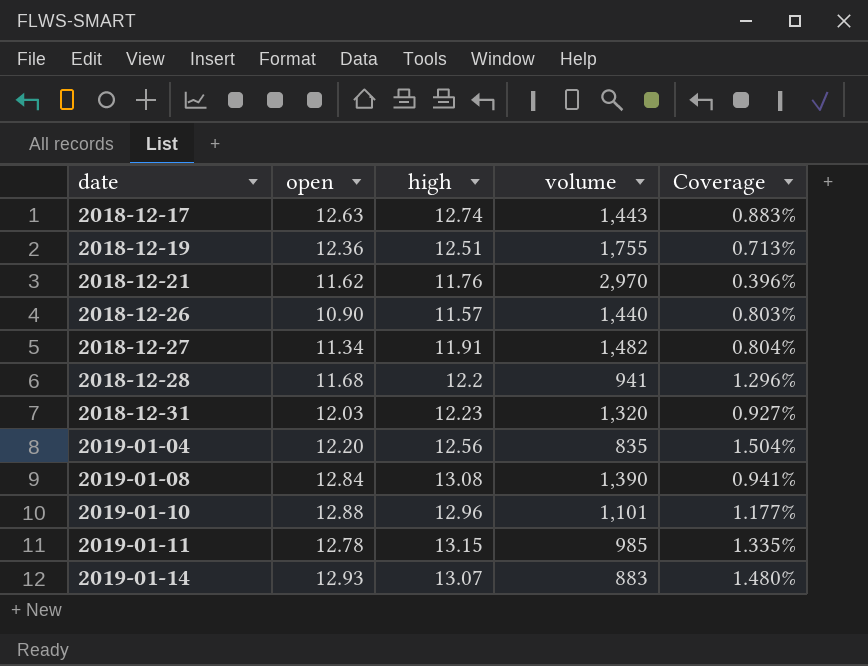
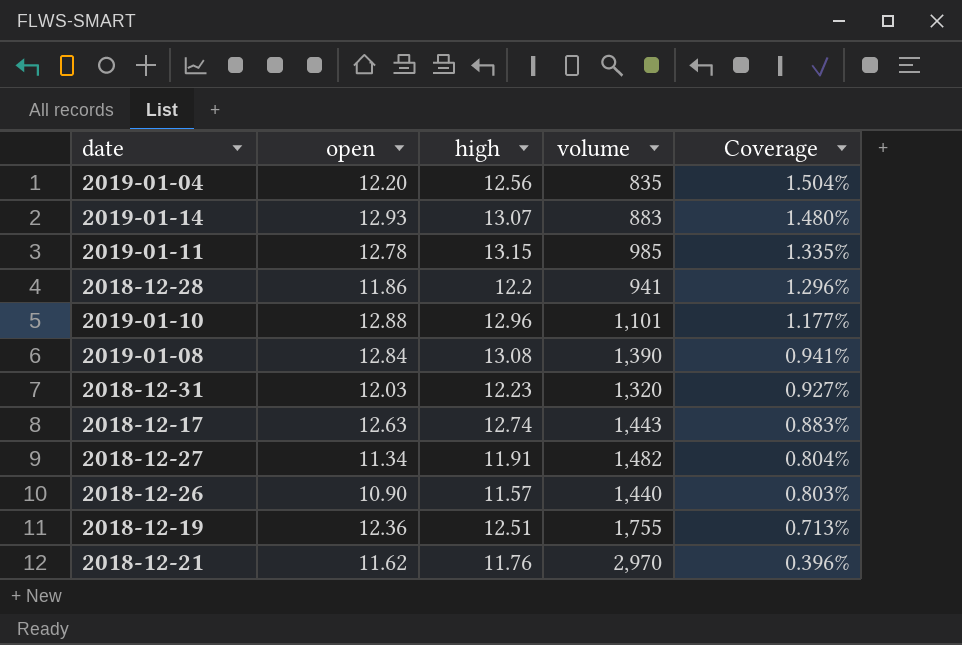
row order: date ascending -> Coverage descending
2018-12-28 | open: 11.68 -> 11.86

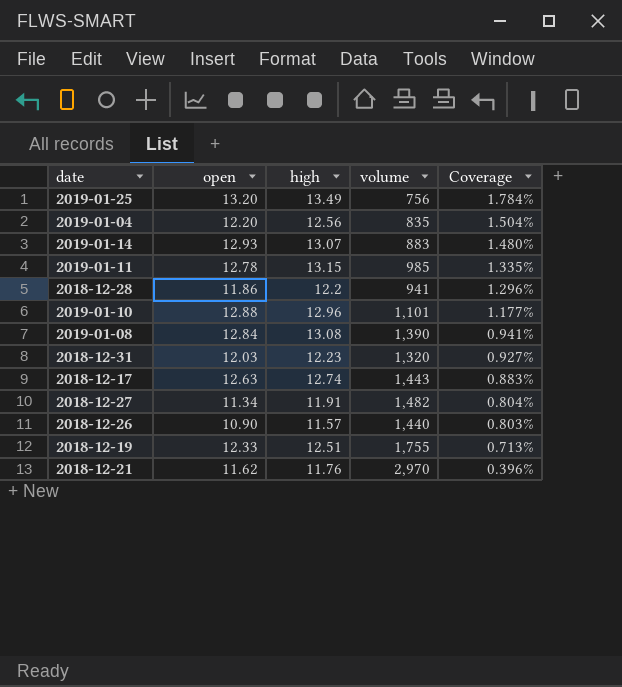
row 2019-01-25: none -> 13.20 | 13.49 | 756 | 1.784%
2018-12-19 | open: 12.36 -> 12.33

